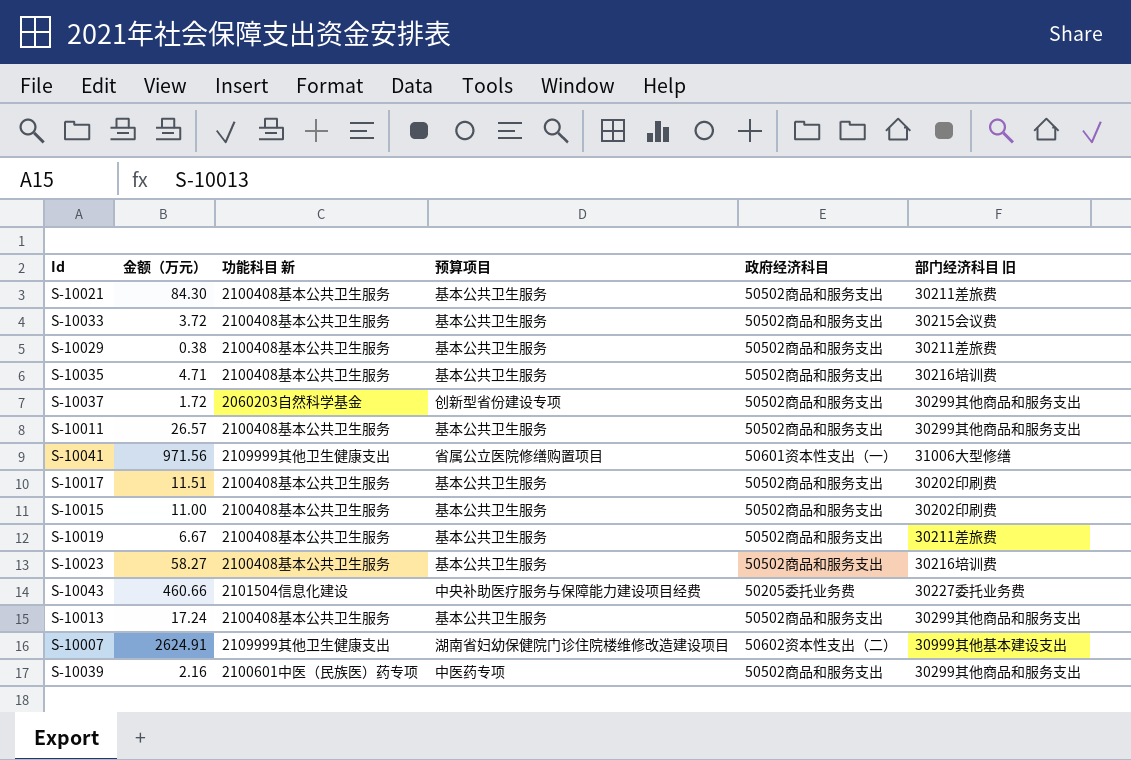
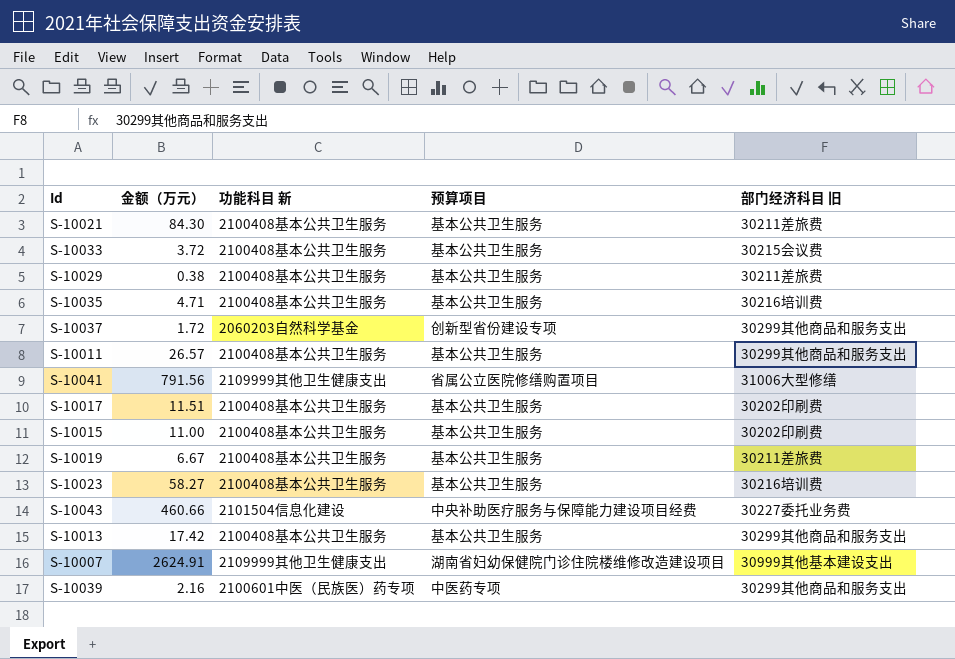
column 政府经济科目 | position: 5 -> none
S-10041 | 金额（万元）: 971.56 -> 791.56
S-10013 | 金额（万元）: 17.24 -> 17.42

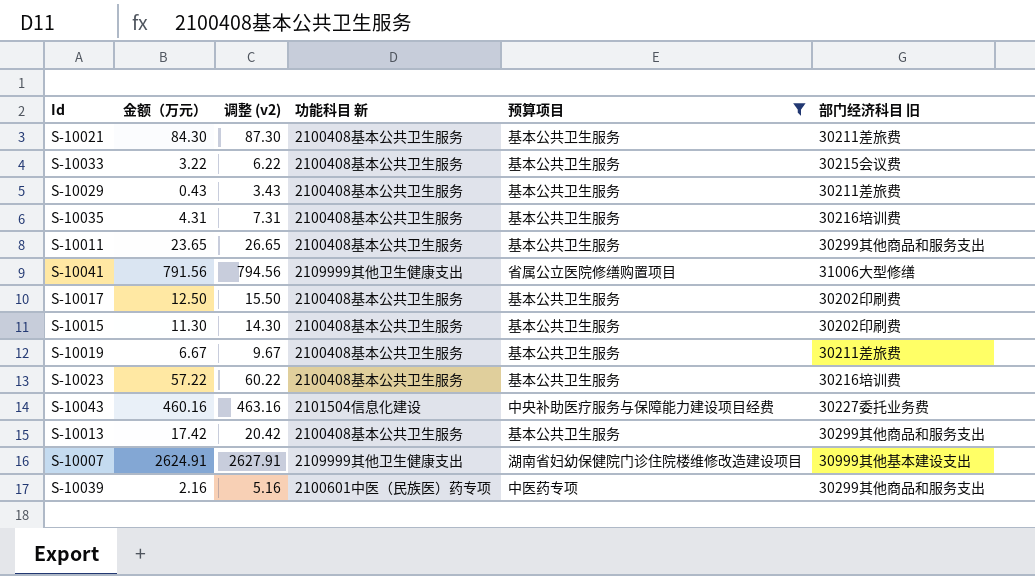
filter: none -> 预算项目 != 创新型省份建设专项
column 调整 (v2) | formula: none -> [金额（万元）] + 3
S-10033 | 金额（万元）: 3.72 -> 3.22
S-10029 | 金额（万元）: 0.38 -> 0.43
S-10035 | 金额（万元）: 4.71 -> 4.31
S-10011 | 金额（万元）: 26.57 -> 23.65
S-10017 | 金额（万元）: 11.51 -> 12.50
S-10015 | 金额（万元）: 11.00 -> 11.30
S-10023 | 金额（万元）: 58.27 -> 57.22
S-10043 | 金额（万元）: 460.66 -> 460.16

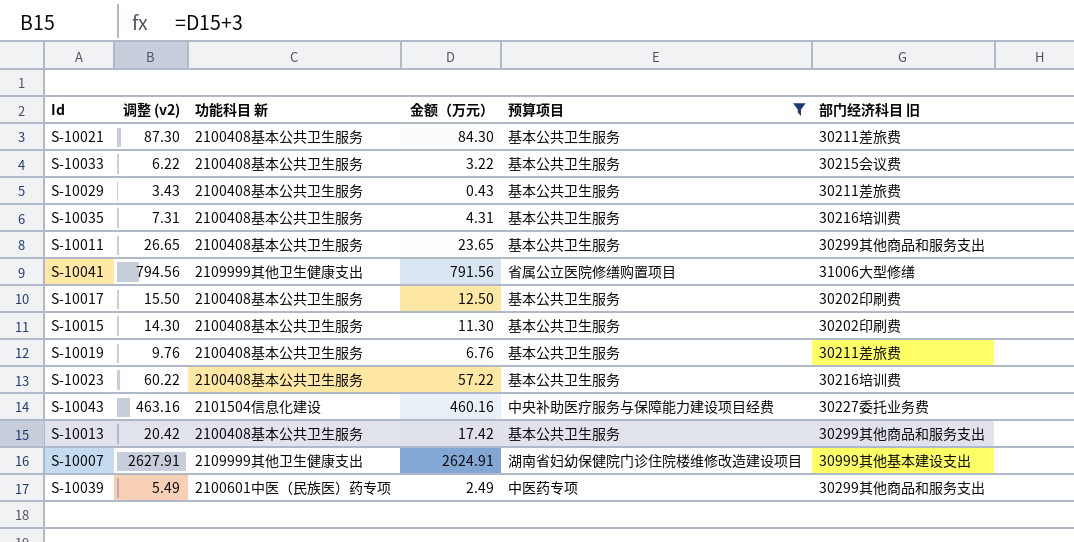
column 金额（万元） | position: 2 -> 4
S-10019 | 调整 (v2): 9.67 -> 9.76
S-10019 | 金额（万元）: 6.67 -> 6.76
S-10039 | 调整 (v2): 5.16 -> 5.49
S-10039 | 金额（万元）: 2.16 -> 2.49

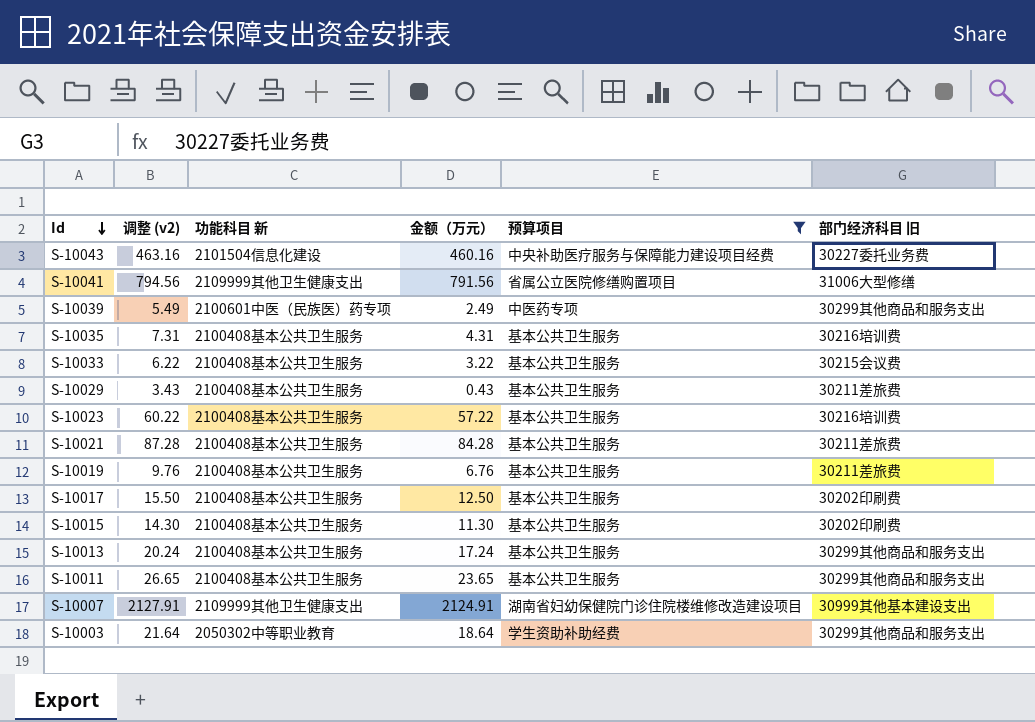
row order: none -> Id descending
S-10021 | 调整 (v2): 87.30 -> 87.28
S-10021 | 金额（万元）: 84.30 -> 84.28
S-10013 | 调整 (v2): 20.42 -> 20.24
S-10013 | 金额（万元）: 17.42 -> 17.24
S-10007 | 调整 (v2): 2627.91 -> 2127.91
S-10007 | 金额（万元）: 2624.91 -> 2124.91
row S-10003: none -> 21.64 | 2050302中等职业教育 | 18.64 | 学生资助补助经费 | 30299其他商品和服务支出

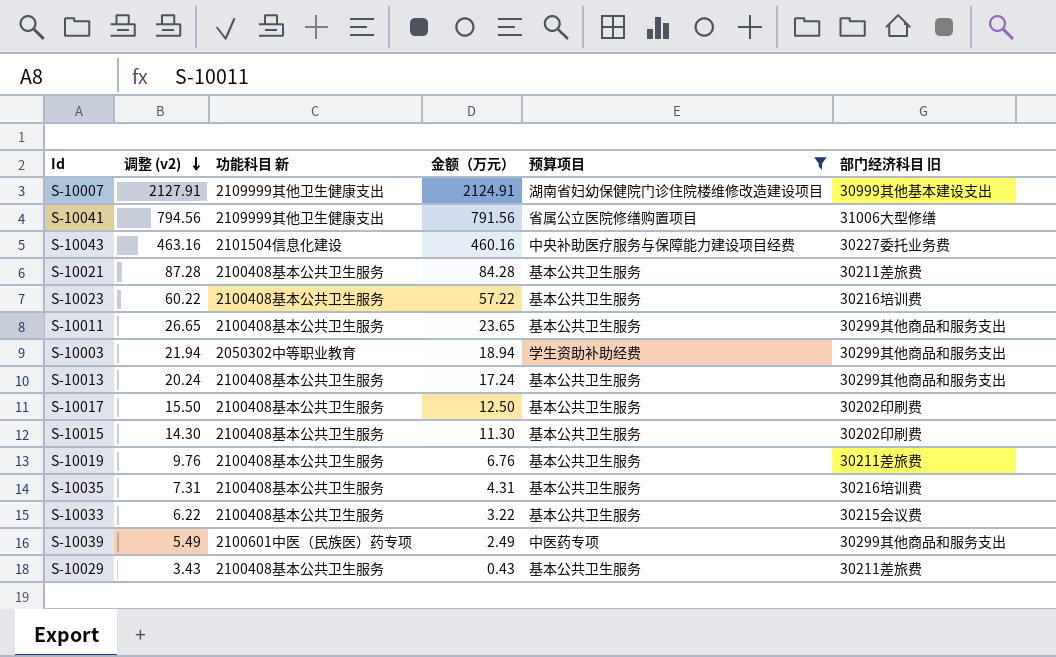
row order: Id descending -> 调整 (v2) descending
S-10003 | 调整 (v2): 21.64 -> 21.94
S-10003 | 金额（万元）: 18.64 -> 18.94

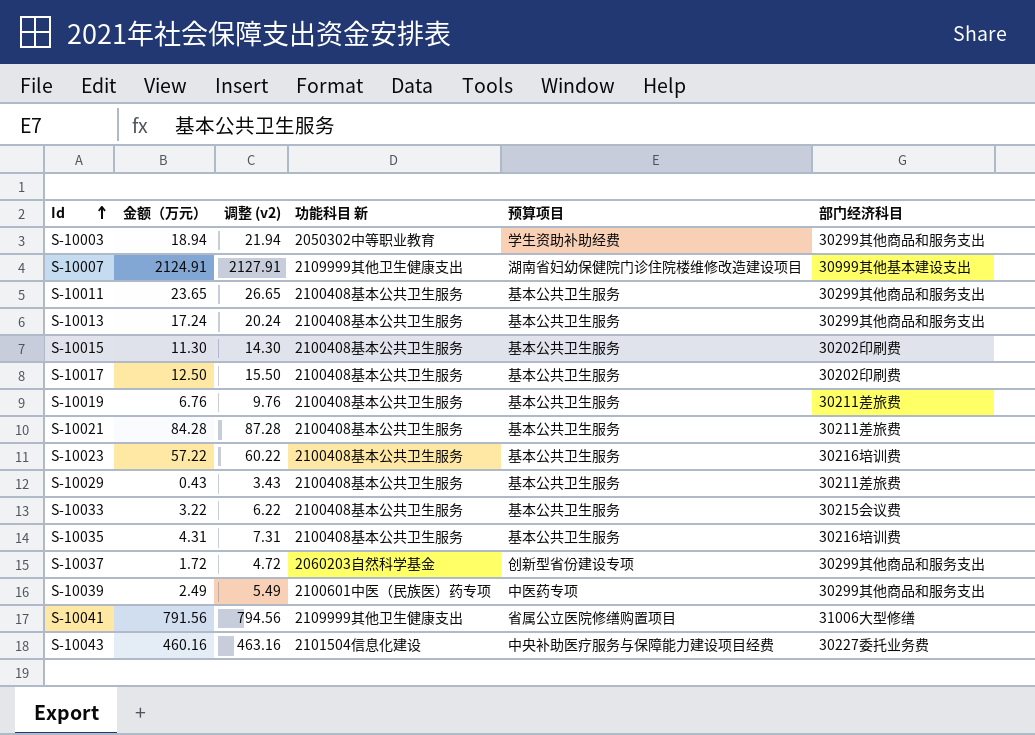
filter: 预算项目 != 创新型省份建设专项 -> none
row order: 调整 (v2) descending -> Id ascending
column 金额（万元） | position: 4 -> 2
column name: 部门经济科目 旧 -> 部门经济科目

